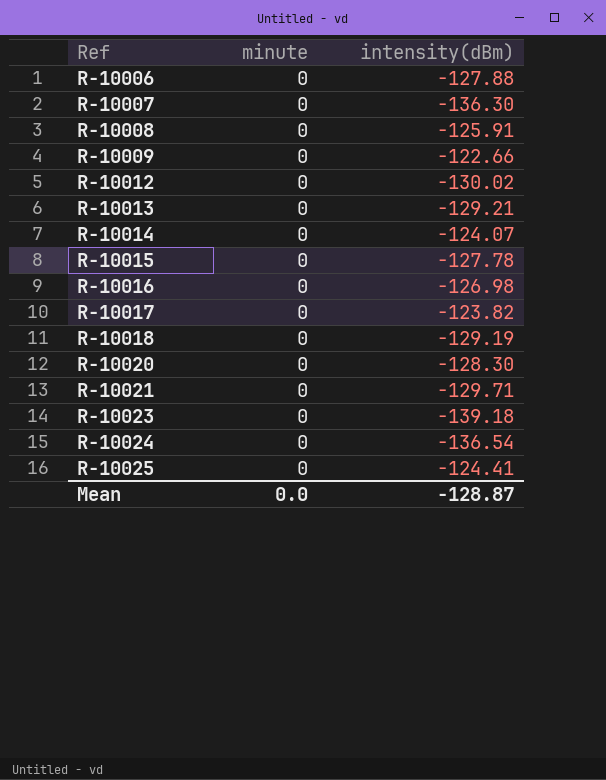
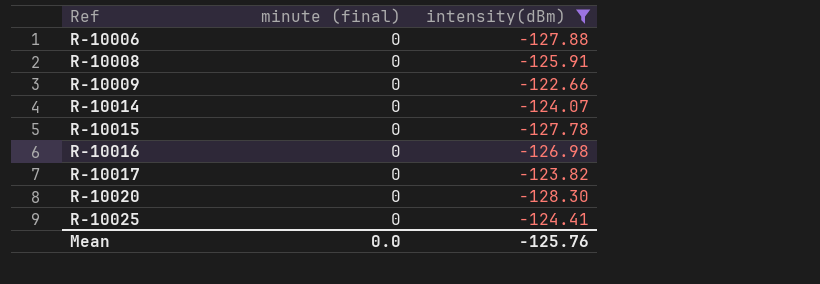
filter: none -> intensity(dBm) >= -128.30
column name: minute -> minute (final)
Mean | intensity(dBm): -128.87 -> -125.76

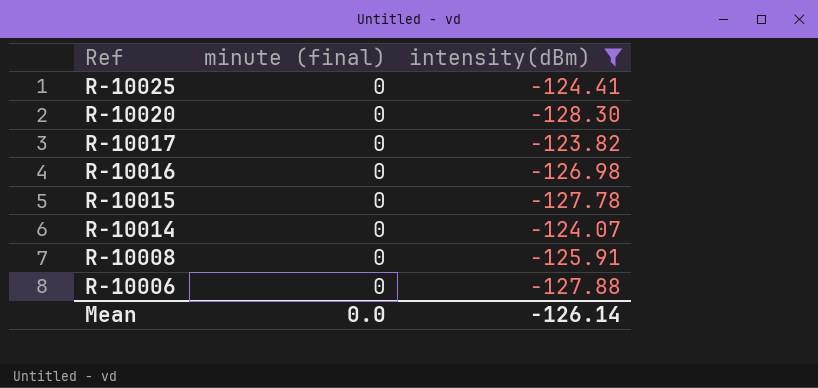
row order: Ref ascending -> Ref descending
row R-10009: 0 | -122.66 -> none
Mean | intensity(dBm): -125.76 -> -126.14

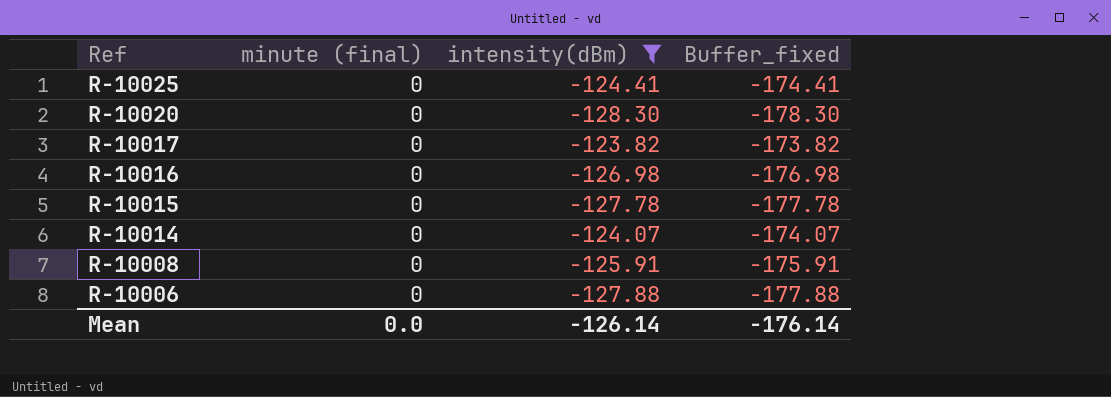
column Buffer_fixed | formula: none -> [intensity(dBm)] - 50

